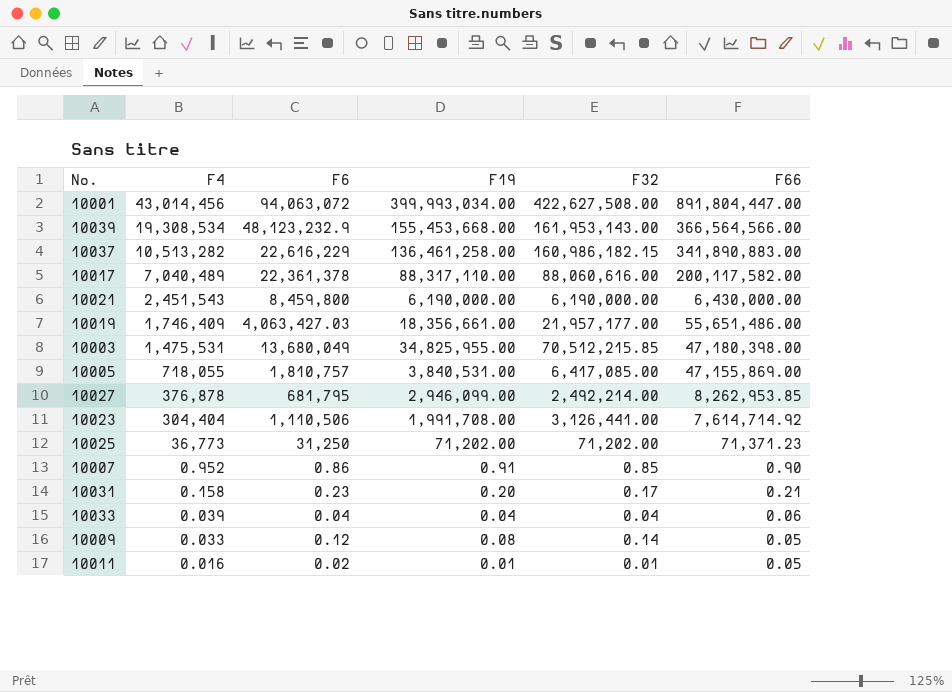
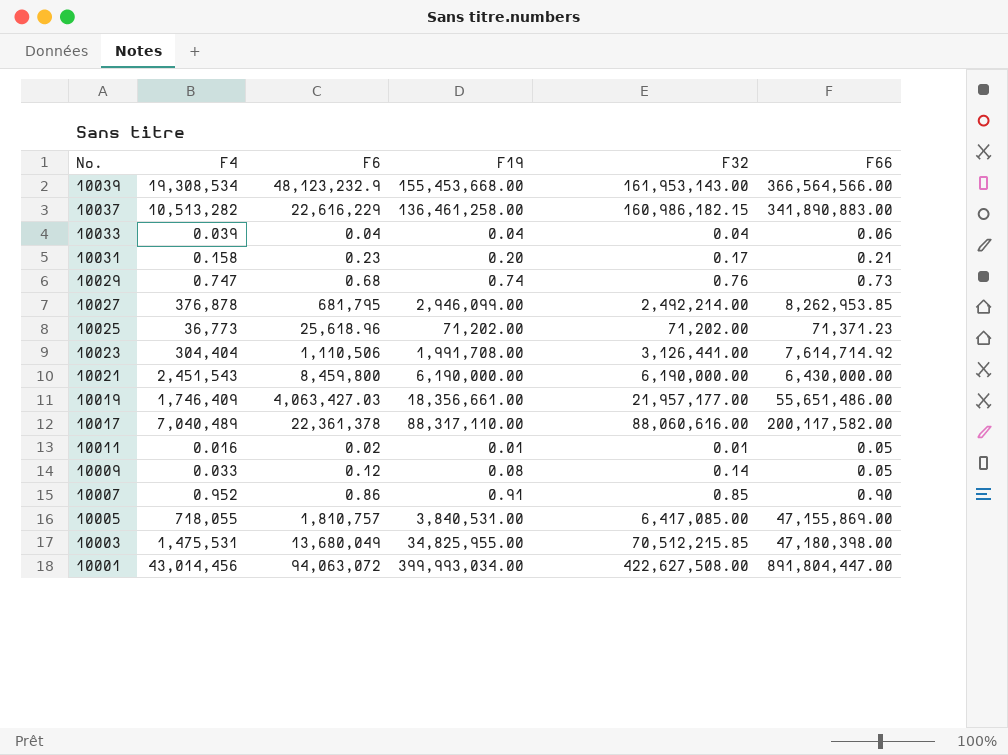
row order: F4 descending -> No. descending
row 10029: none -> 0.747 | 0.68 | 0.74 | 0.76 | 0.73
10025 | F6: 31,250 -> 25,618.96

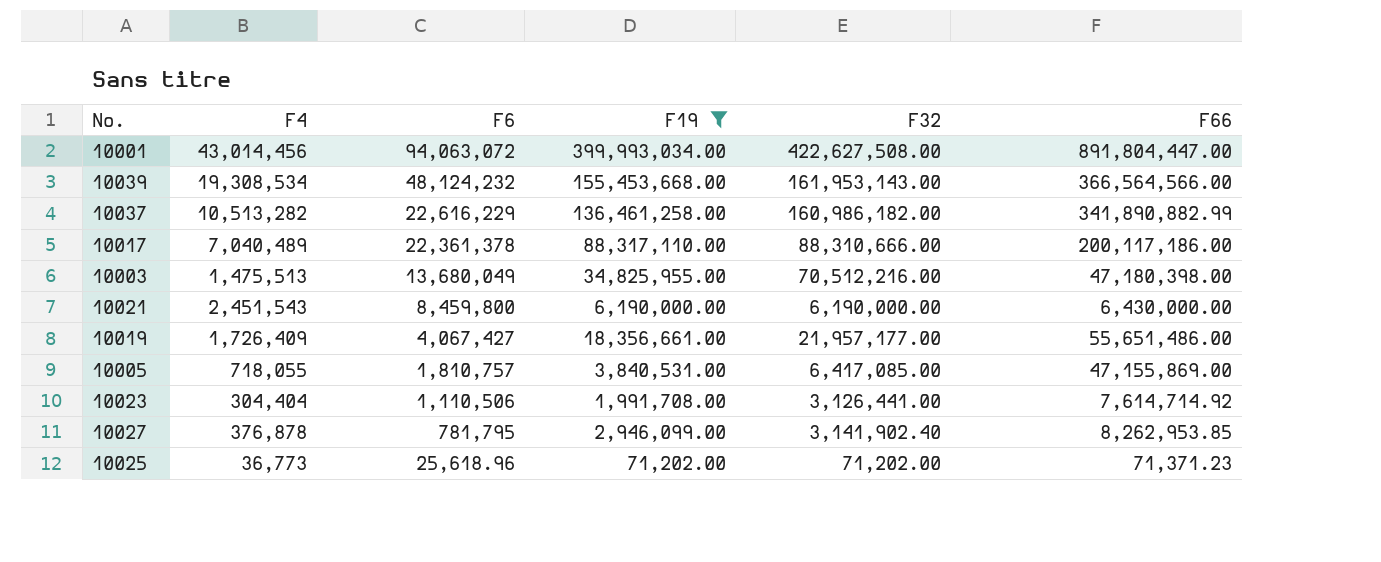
filter: none -> F19 >= 71,202.00
row order: No. descending -> F6 descending
10039 | F6: 48,123,232.9 -> 48,124,232
10037 | F32: 160,986,182.15 -> 160,986,182.00
10037 | F66: 341,890,883.00 -> 341,890,882.99
10017 | F32: 88,060,616.00 -> 88,310,666.00
10017 | F66: 200,117,582.00 -> 200,117,186.00
10003 | F4: 1,475,531 -> 1,475,513
10003 | F32: 70,512,215.85 -> 70,512,216.00
10019 | F4: 1,746,409 -> 1,726,409
10019 | F6: 4,063,427.03 -> 4,067,427
10027 | F6: 681,795 -> 781,795
10027 | F32: 2,492,214.00 -> 3,141,902.40

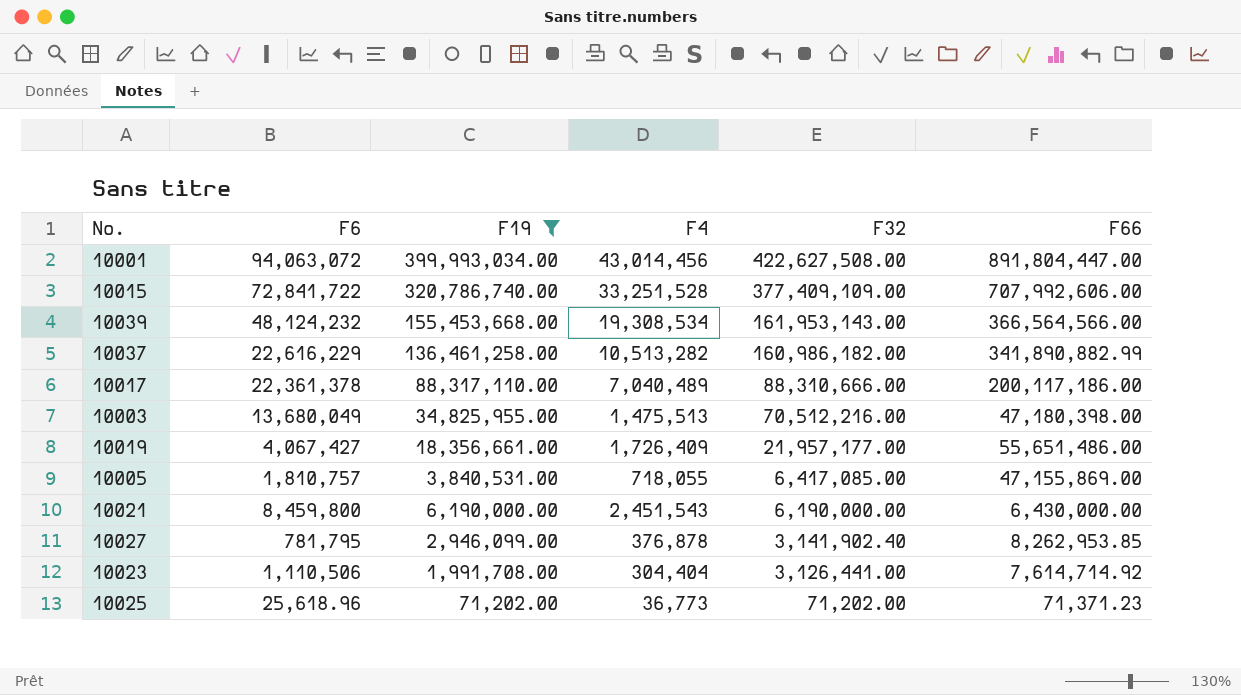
row order: F6 descending -> F32 descending
column F4 | position: 2 -> 4
row 10015: none -> 72,841,722 | 320,786,740.00 | 33,251,528 | 377,409,109.00 | 707,992,606.00

